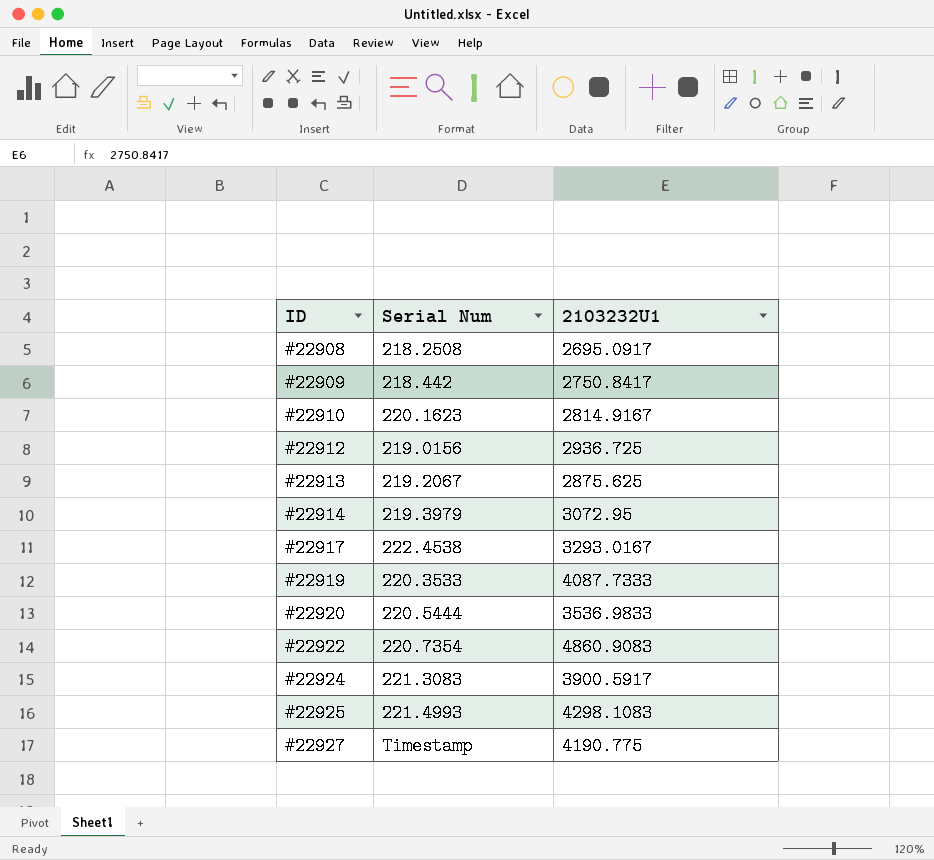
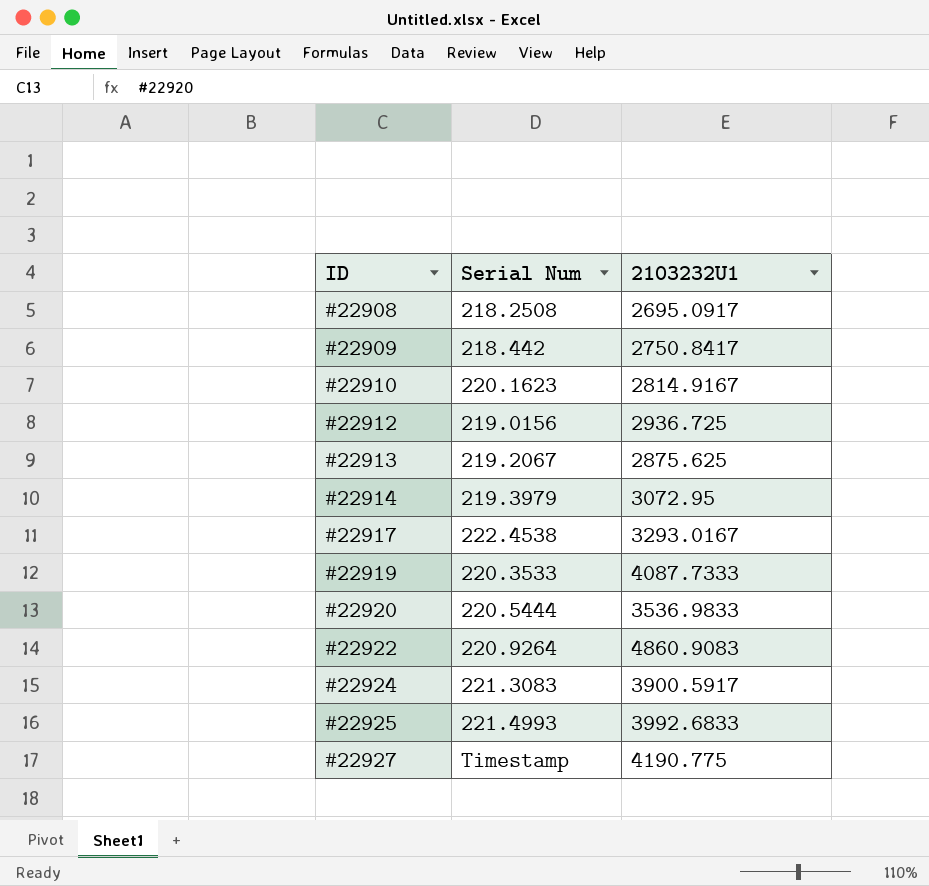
#22922 | Serial Num: 220.7354 -> 220.9264
#22925 | 2103232U1: 4298.1083 -> 3992.6833

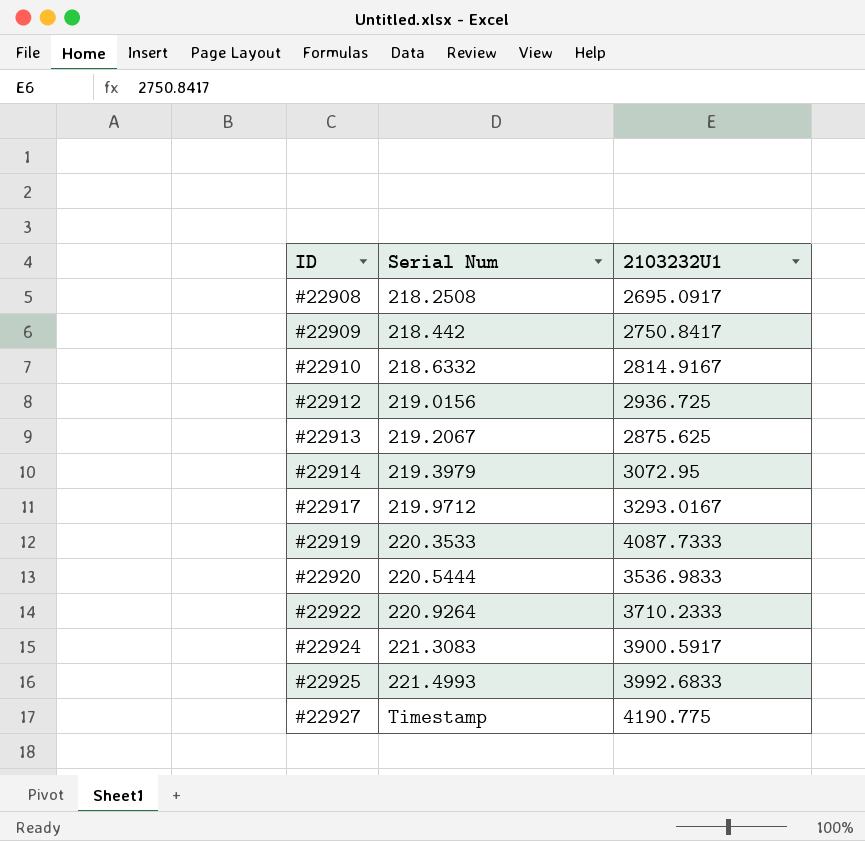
#22910 | Serial Num: 220.1623 -> 218.6332
#22917 | Serial Num: 222.4538 -> 219.9712
#22922 | 2103232U1: 4860.9083 -> 3710.2333

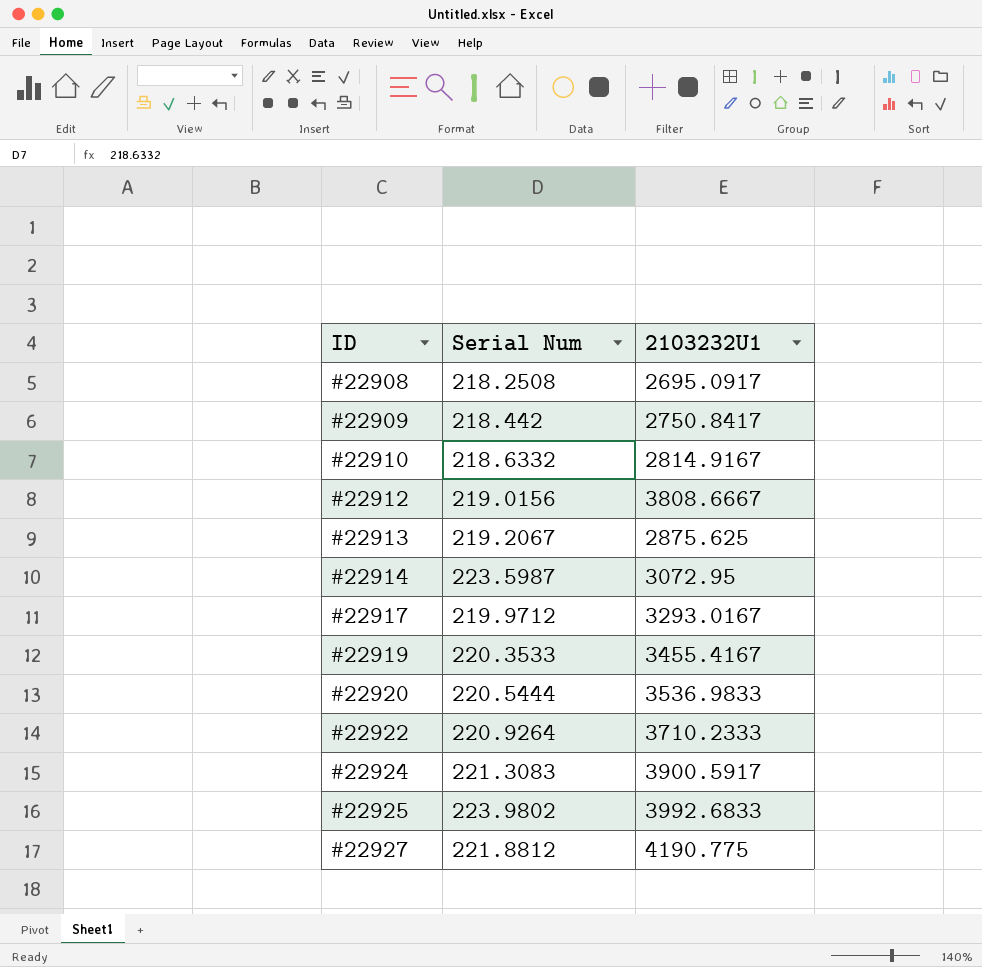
#22912 | 2103232U1: 2936.725 -> 3808.6667
#22914 | Serial Num: 219.3979 -> 223.5987
#22919 | 2103232U1: 4087.7333 -> 3455.4167
#22925 | Serial Num: 221.4993 -> 223.9802
#22927 | Serial Num: Timestamp -> 221.8812

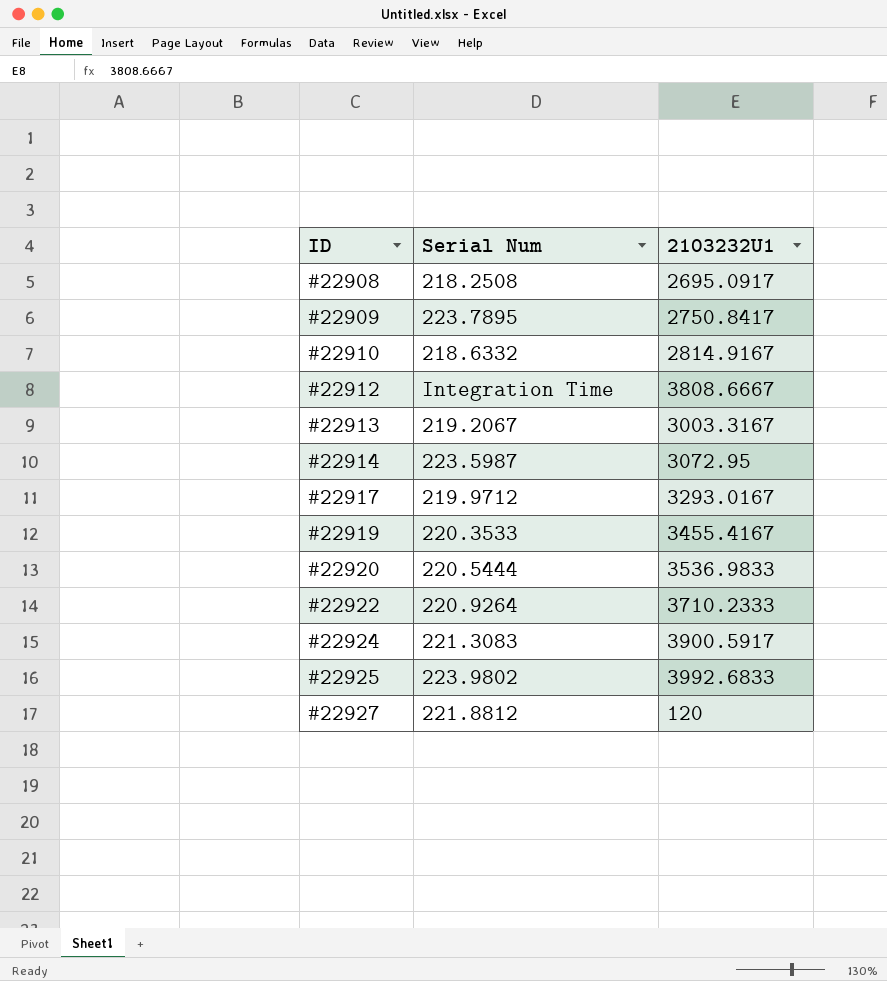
#22909 | Serial Num: 218.442 -> 223.7895
#22912 | Serial Num: 219.0156 -> Integration Time
#22913 | 2103232U1: 2875.625 -> 3003.3167
#22927 | 2103232U1: 4190.775 -> 120

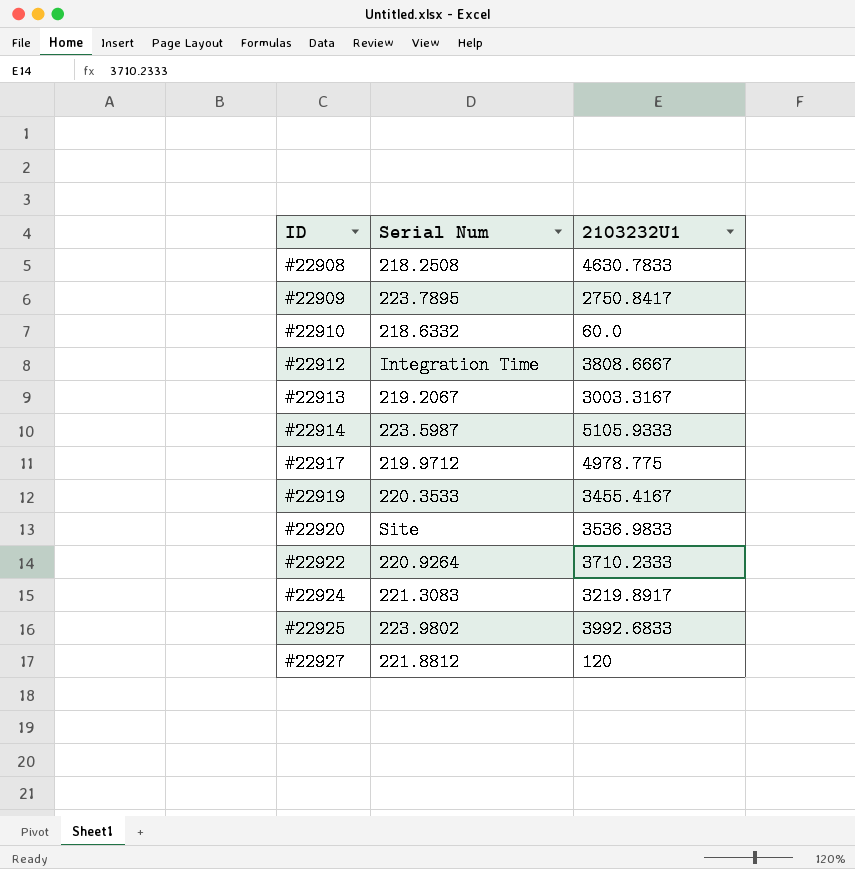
#22908 | 2103232U1: 2695.0917 -> 4630.7833
#22910 | 2103232U1: 2814.9167 -> 60.0
#22914 | 2103232U1: 3072.95 -> 5105.9333
#22917 | 2103232U1: 3293.0167 -> 4978.775
#22920 | Serial Num: 220.5444 -> Site
#22924 | 2103232U1: 3900.5917 -> 3219.8917

